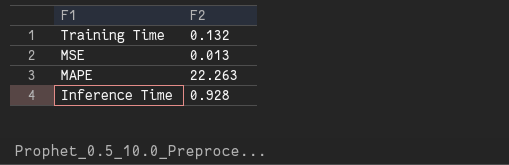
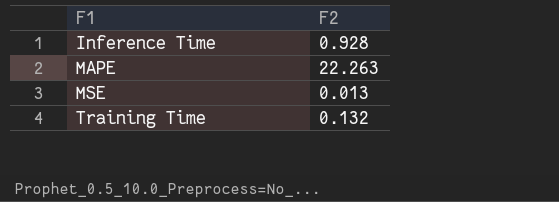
row order: F1 descending -> F1 ascending

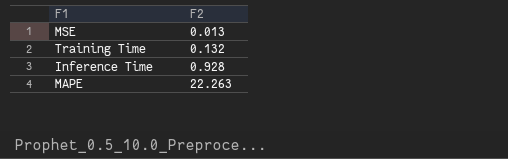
row order: F1 ascending -> F2 ascending

